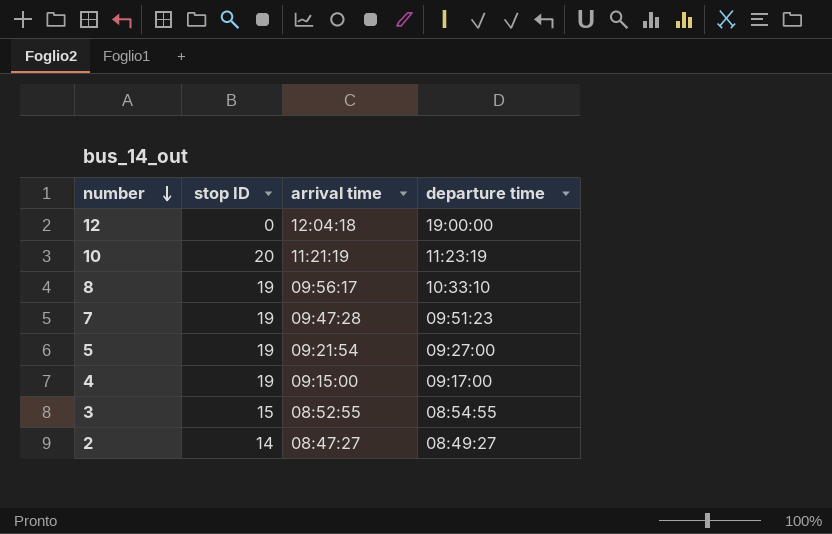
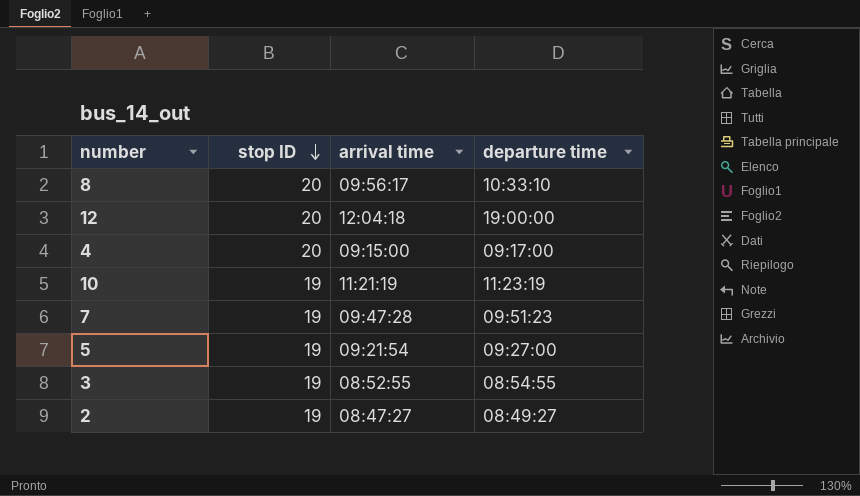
row order: number descending -> stop ID descending
8 | stop ID: 19 -> 20
12 | stop ID: 0 -> 20
4 | stop ID: 19 -> 20
10 | stop ID: 20 -> 19
3 | stop ID: 15 -> 19
2 | stop ID: 14 -> 19

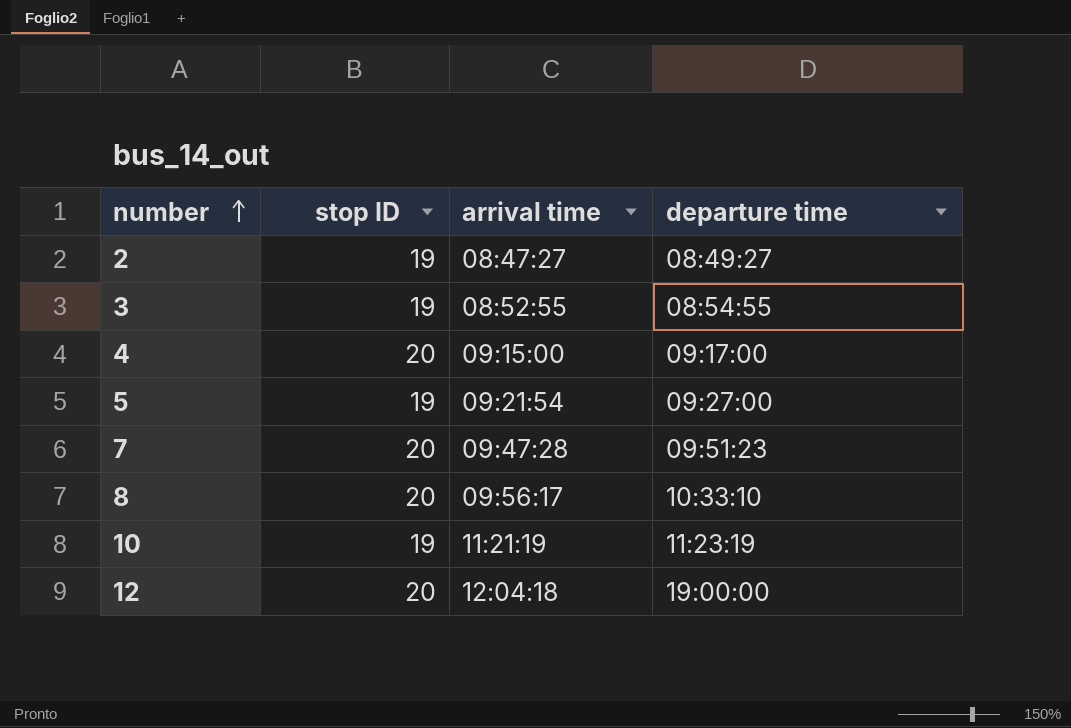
row order: stop ID descending -> number ascending
7 | stop ID: 19 -> 20

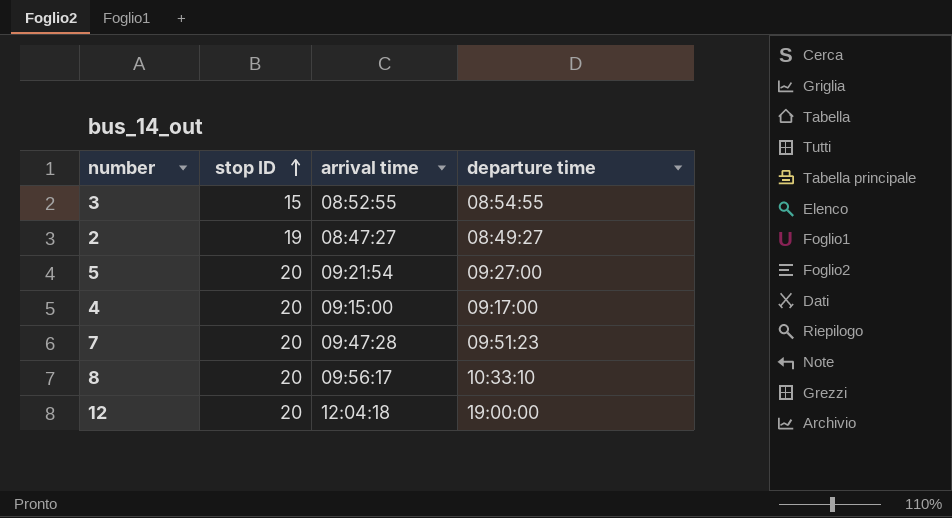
row order: number ascending -> stop ID ascending
row 10: 19 | 11:21:19 | 11:23:19 -> none
3 | stop ID: 19 -> 15
5 | stop ID: 19 -> 20

